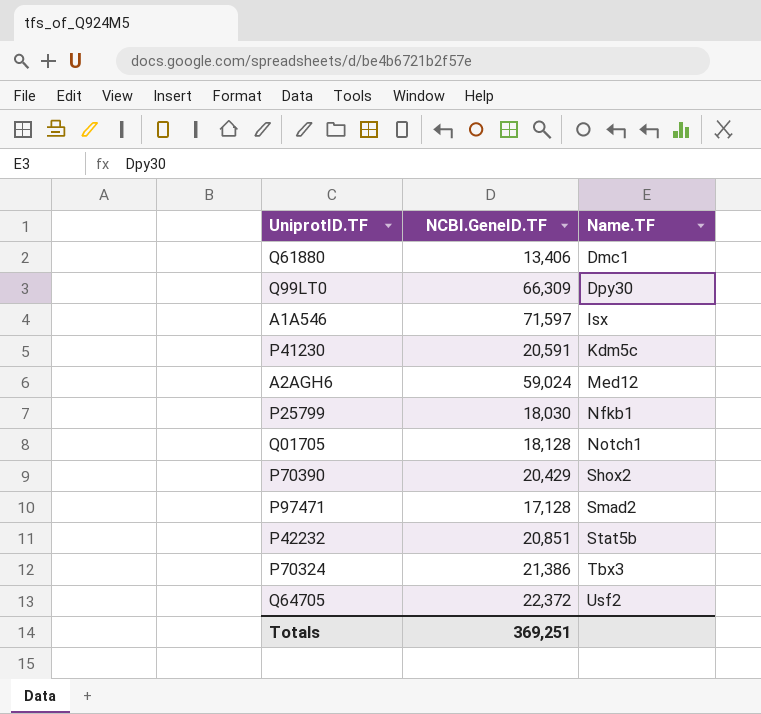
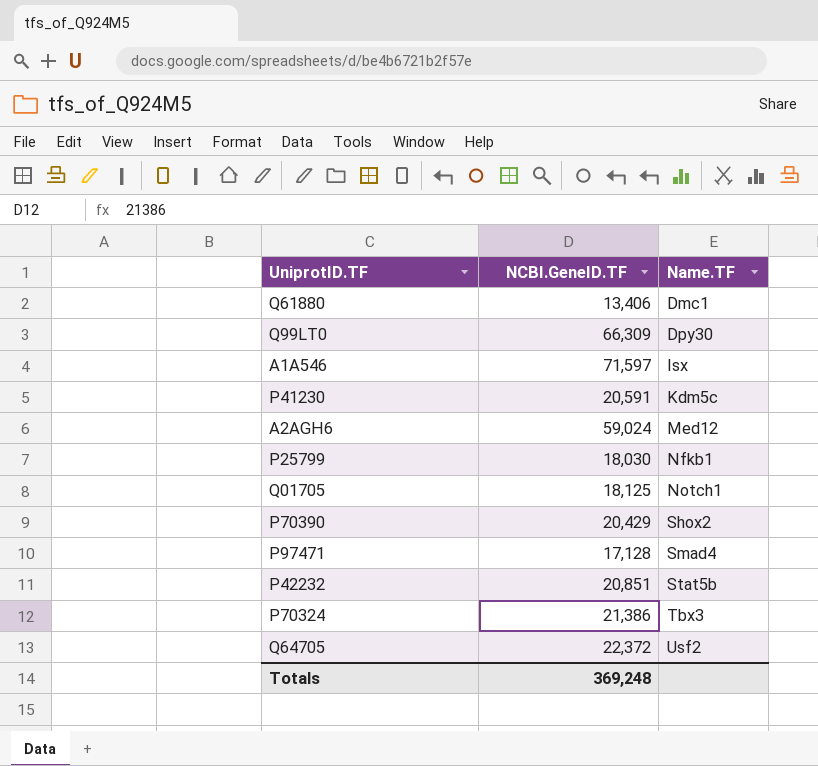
Q01705 | NCBI.GeneID.TF: 18,128 -> 18,125
P97471 | Name.TF: Smad2 -> Smad4
Totals | NCBI.GeneID.TF: 369,251 -> 369,248

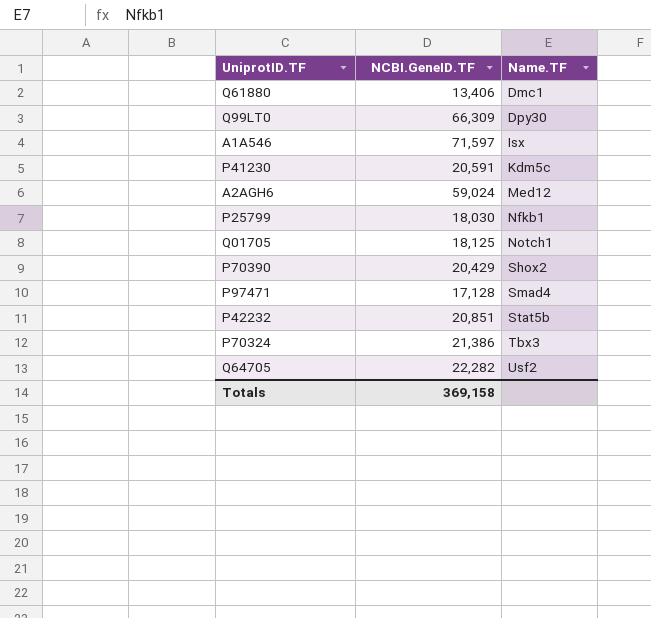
Q64705 | NCBI.GeneID.TF: 22,372 -> 22,282
Totals | NCBI.GeneID.TF: 369,248 -> 369,158

